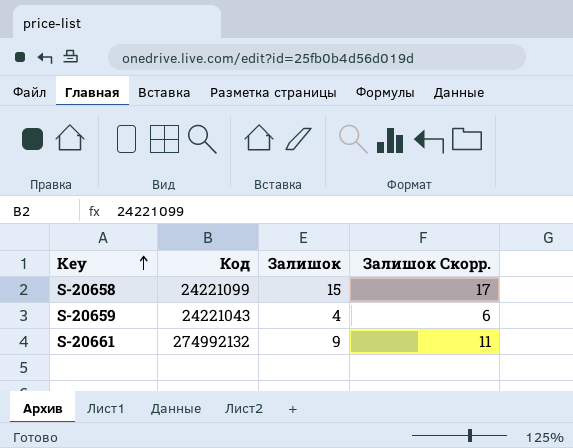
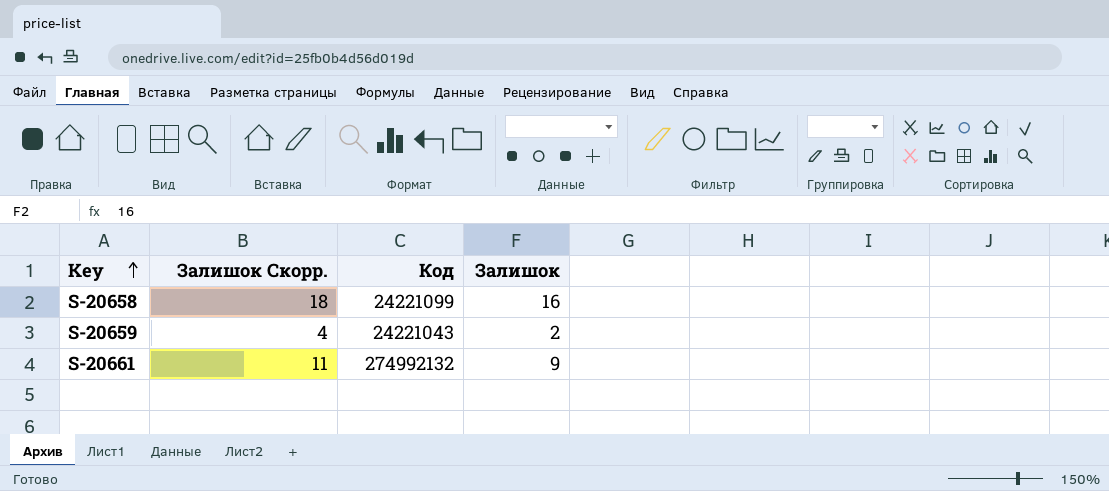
column Залишок Скорр. | position: 4 -> 2
S-20658 | Залишок Скорр.: 17 -> 18
S-20658 | Залишок: 15 -> 16
S-20659 | Залишок Скорр.: 6 -> 4
S-20659 | Залишок: 4 -> 2

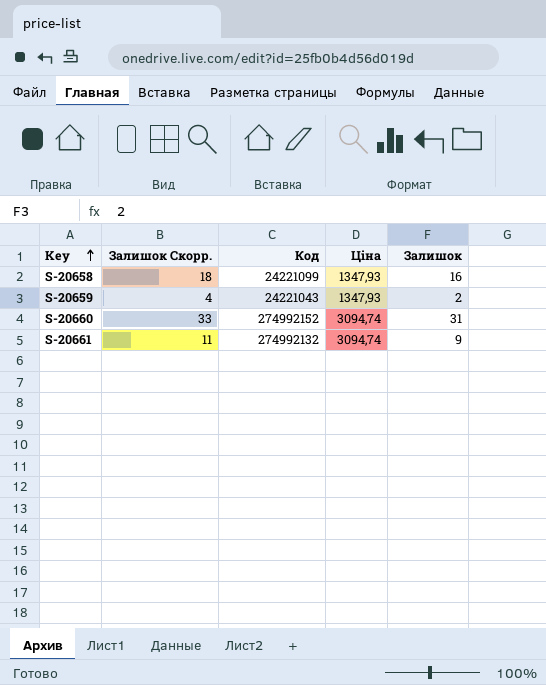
column Ціна | position: none -> 4
row S-20660: none -> 33 | 274992152 | 3094,74 | 31

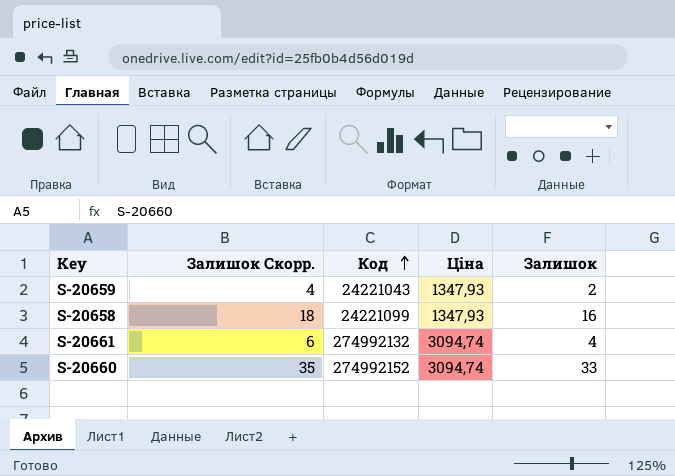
row order: Key ascending -> Код ascending
S-20661 | Залишок Скорр.: 11 -> 6
S-20661 | Залишок: 9 -> 4
S-20660 | Залишок Скорр.: 33 -> 35
S-20660 | Залишок: 31 -> 33

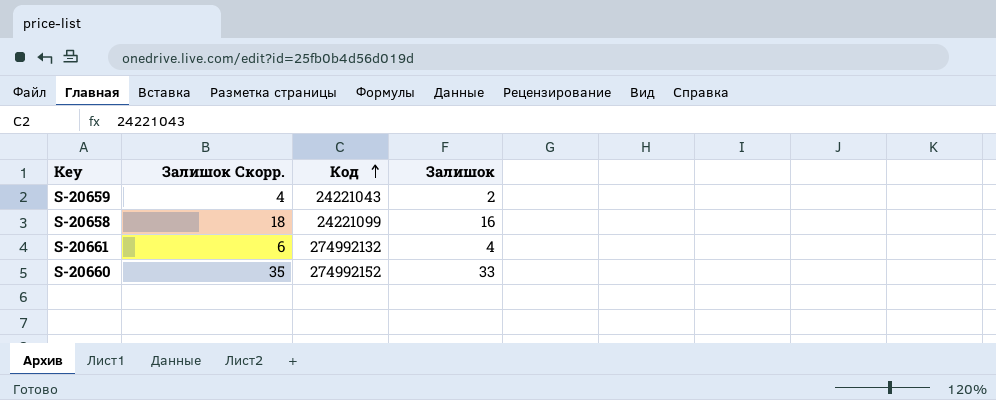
column Ціна | position: 4 -> none

